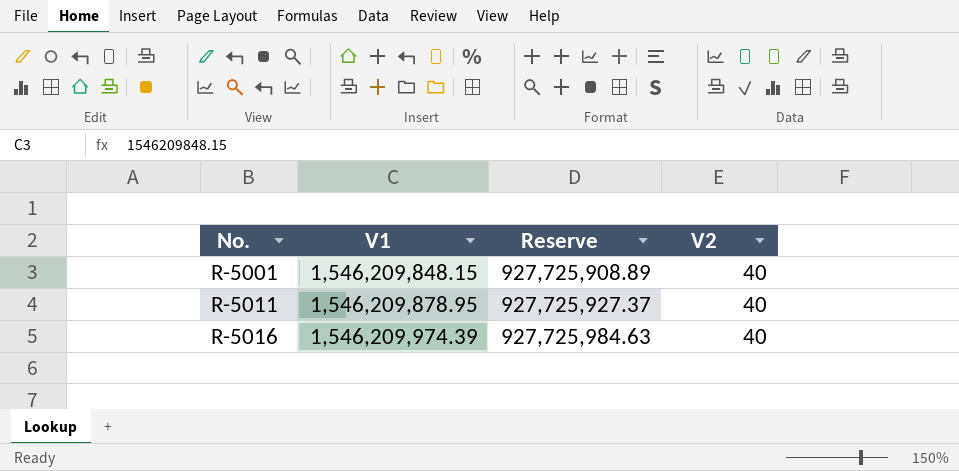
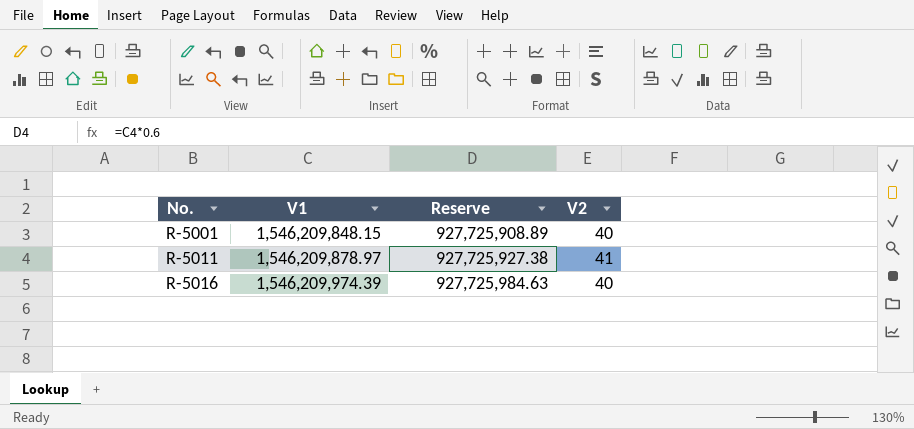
R-5011 | V1: 1,546,209,878.95 -> 1,546,209,878.97
R-5011 | Reserve: 927,725,927.37 -> 927,725,927.38
R-5011 | V2: 40 -> 41

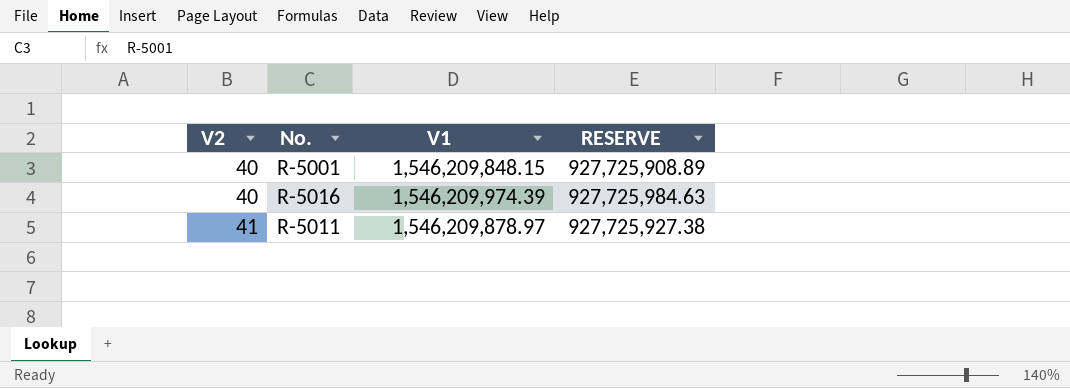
row order: No. ascending -> V2 ascending
column V2 | position: 4 -> 1
column name: Reserve -> RESERVE

